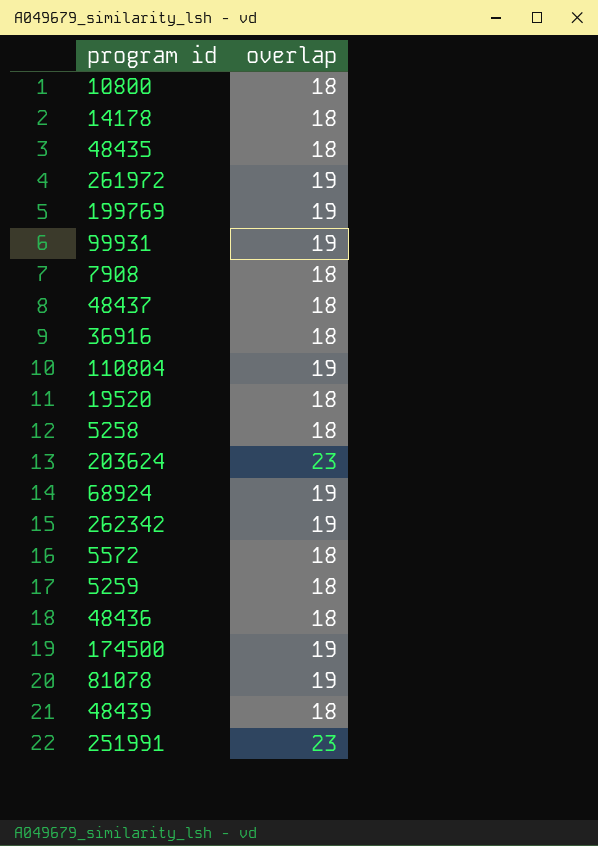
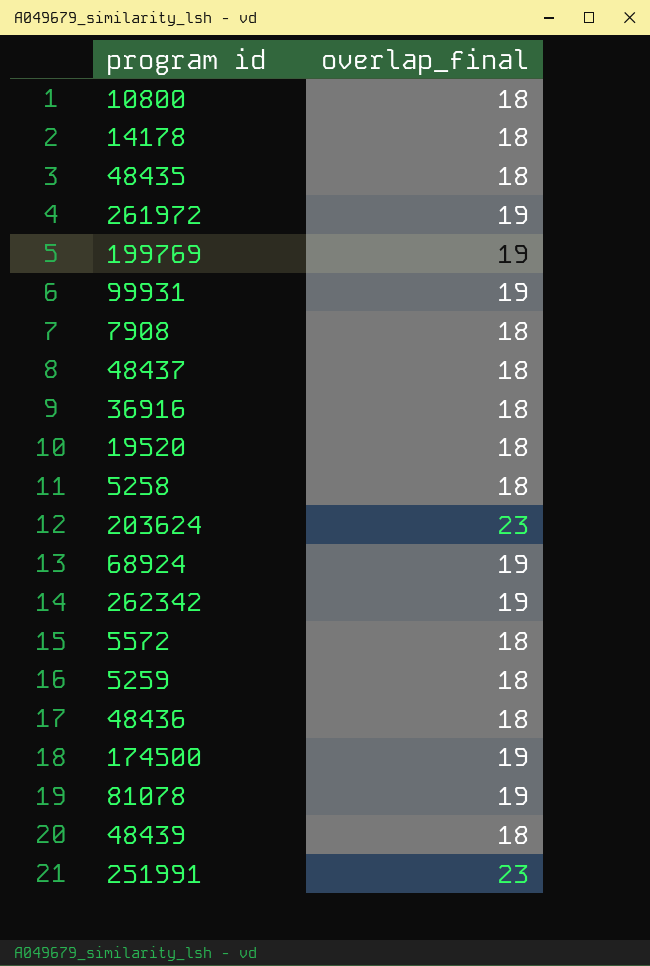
column name: overlap -> overlap_final
row 110804: 19 -> none

